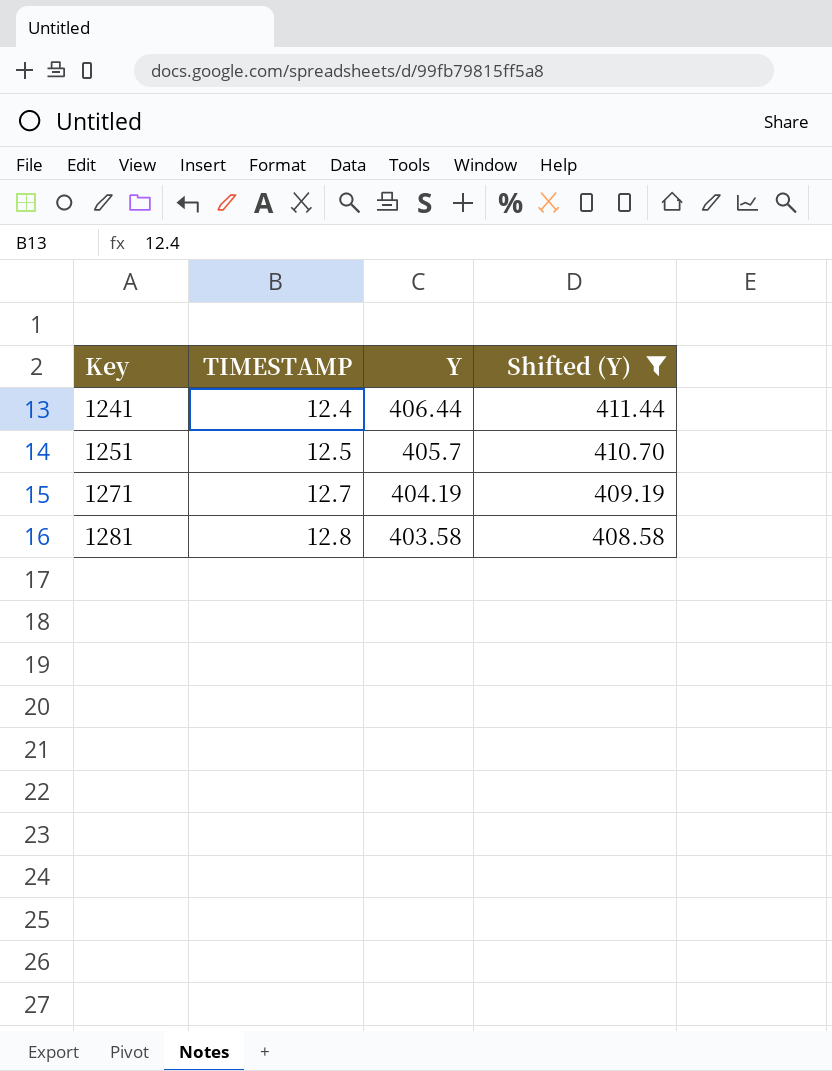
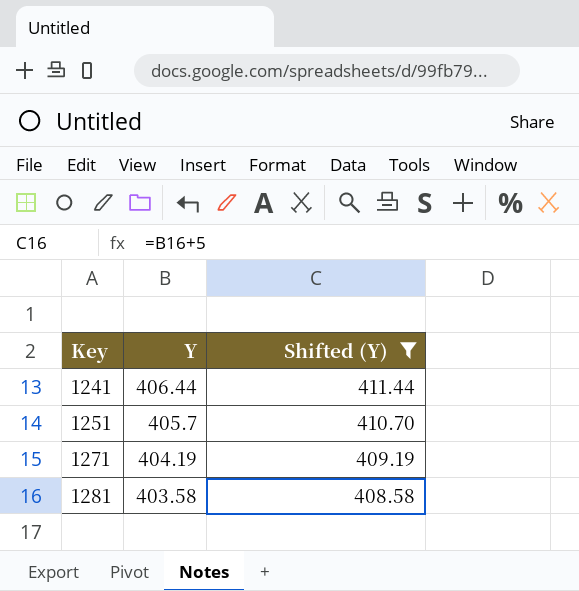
column TIMESTAMP | position: 2 -> none

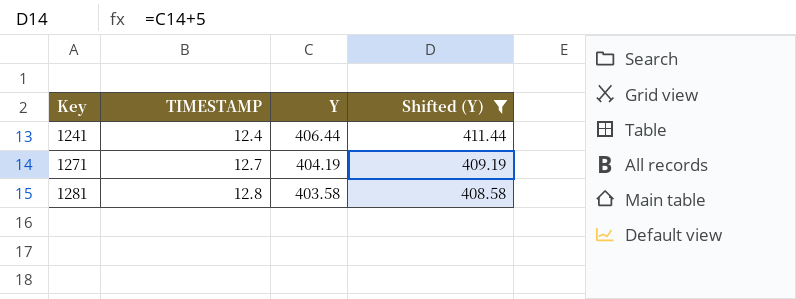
column TIMESTAMP | position: none -> 2
row 1251: 405.7 | 410.70 -> none

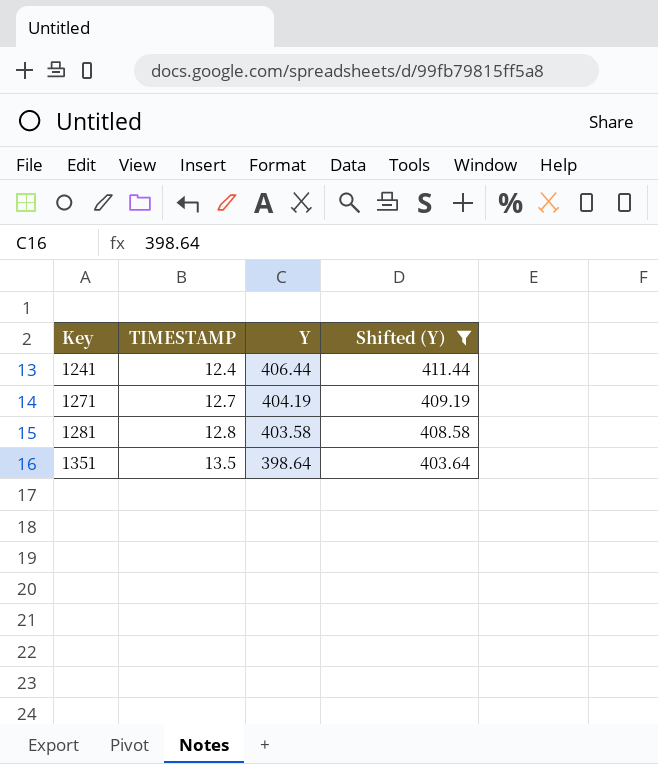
row 1351: none -> 13.5 | 398.64 | 403.64

